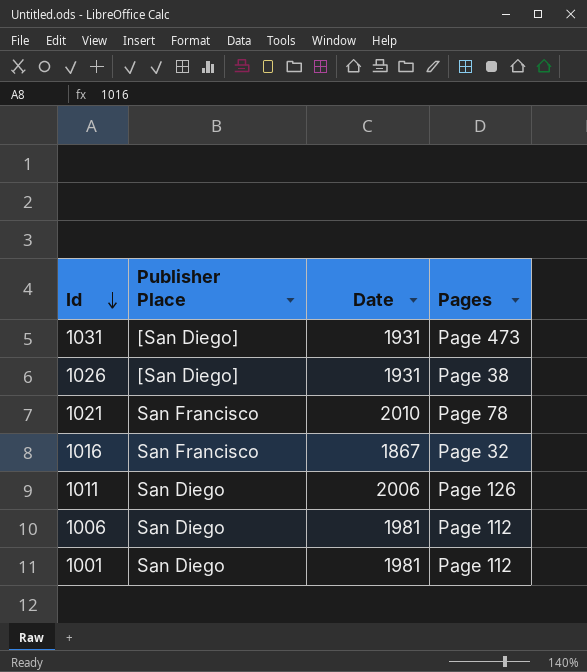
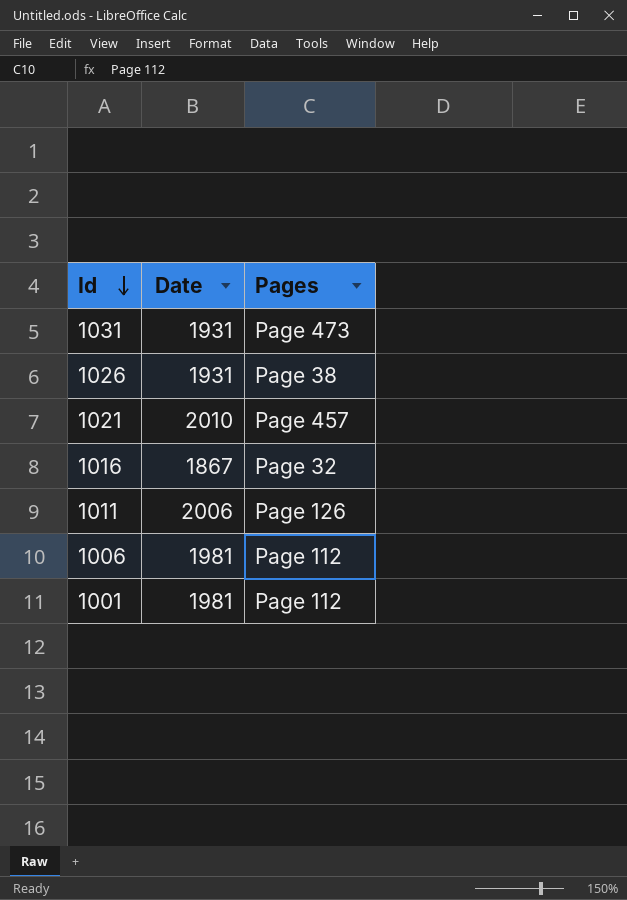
column Publisher Place | position: 2 -> none
1021 | Pages: Page 78 -> Page 457

